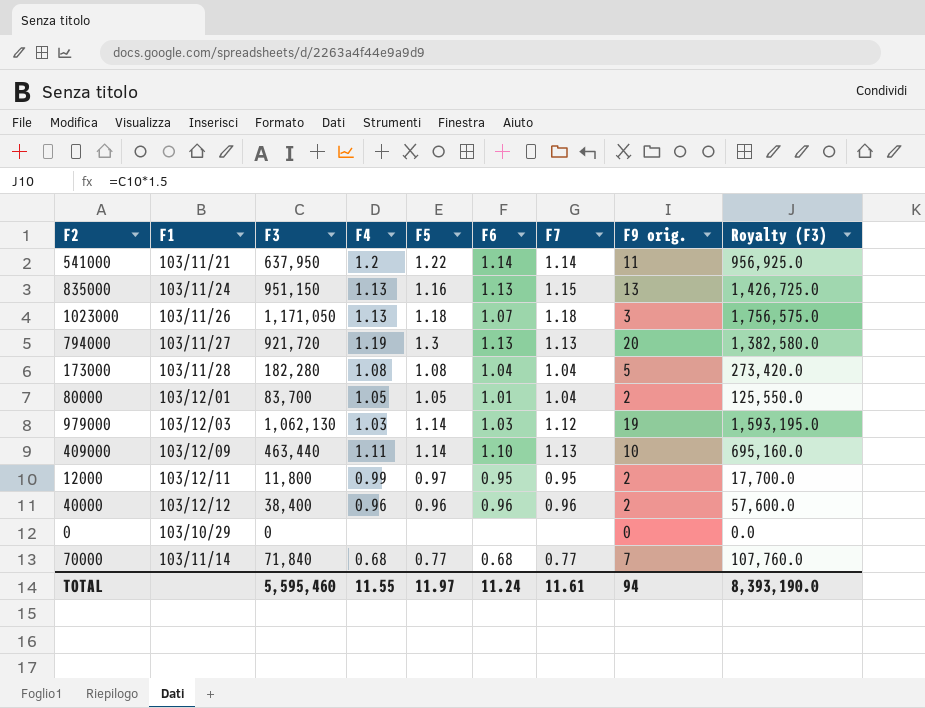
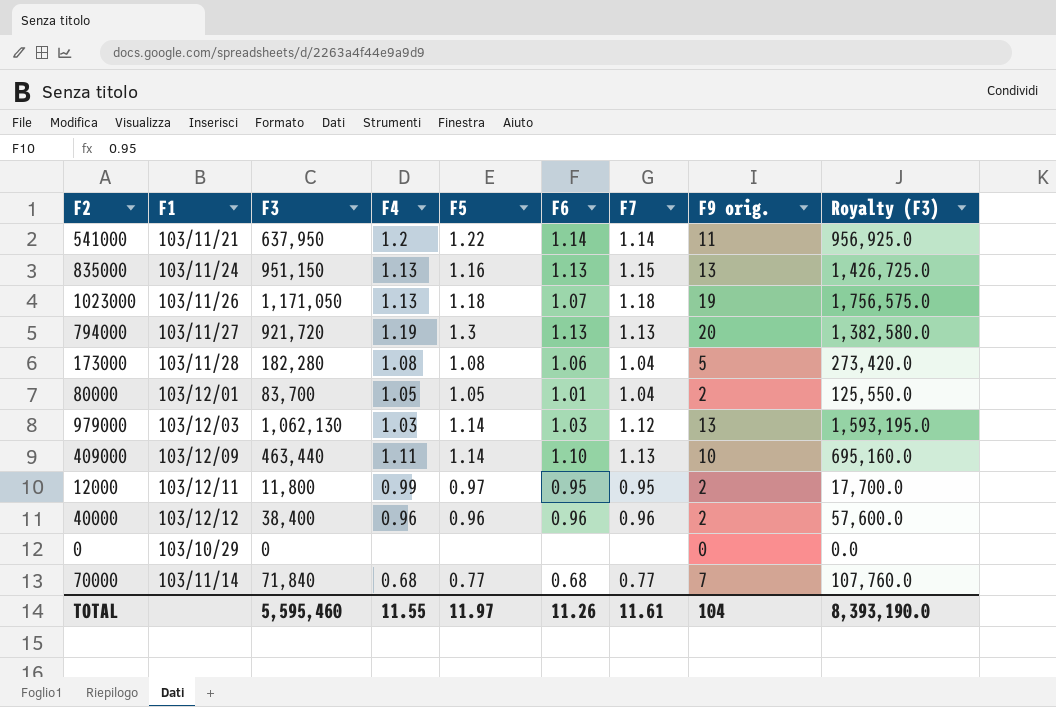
1023000 | F9 orig.: 3 -> 19
173000 | F6: 1.04 -> 1.06
979000 | F9 orig.: 19 -> 13
TOTAL | F6: 11.24 -> 11.26
TOTAL | F9 orig.: 94 -> 104

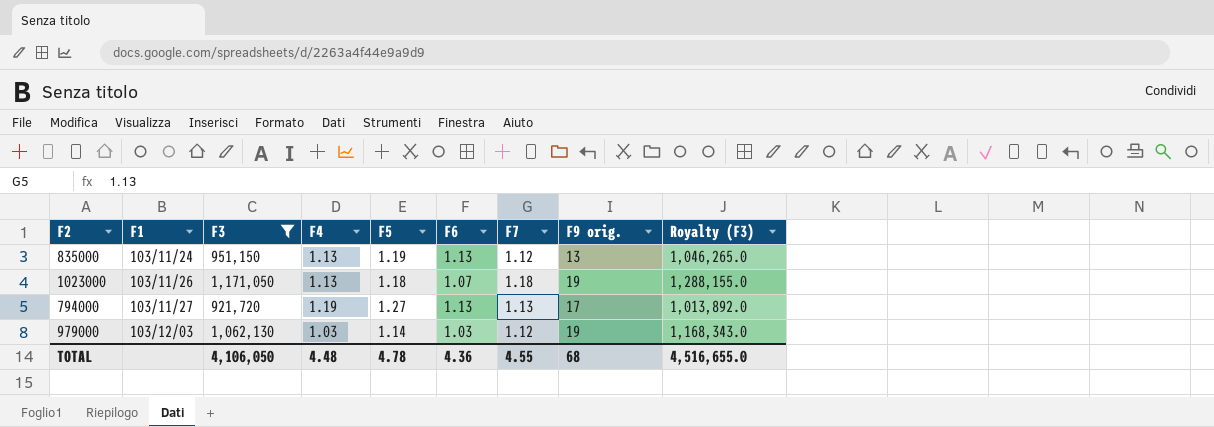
filter: none -> F3 >= 921,720
column Royalty (F3) | formula: [F3] * 1.5 -> [F3] * 1.1
835000 | F5: 1.16 -> 1.19
835000 | F7: 1.15 -> 1.12
794000 | F5: 1.3 -> 1.27
794000 | F9 orig.: 20 -> 17
979000 | F9 orig.: 13 -> 19
TOTAL | F3: 5,595,460 -> 4,106,050
TOTAL | F4: 11.55 -> 4.48
TOTAL | F5: 11.97 -> 4.78
TOTAL | F6: 11.26 -> 4.36
TOTAL | F7: 11.61 -> 4.55
TOTAL | F9 orig.: 104 -> 68
TOTAL | Royalty (F3): 8,393,190.0 -> 4,516,655.0

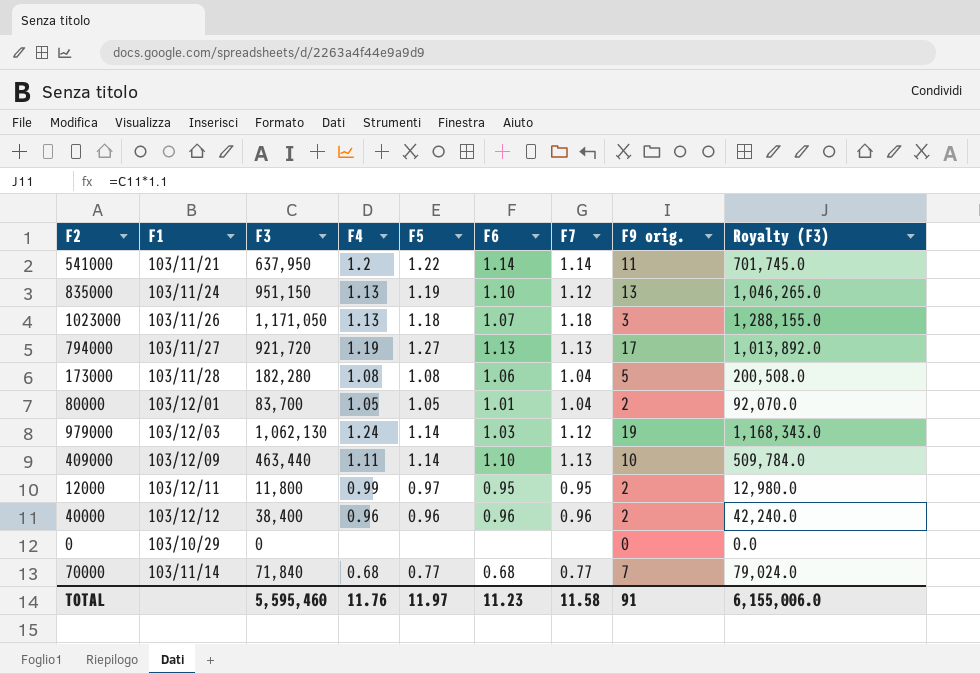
filter: F3 >= 921,720 -> none
835000 | F6: 1.13 -> 1.10
1023000 | F9 orig.: 19 -> 3
979000 | F4: 1.03 -> 1.24
TOTAL | F3: 4,106,050 -> 5,595,460
TOTAL | F4: 4.48 -> 11.76
TOTAL | F5: 4.78 -> 11.97
TOTAL | F6: 4.36 -> 11.23
TOTAL | F7: 4.55 -> 11.58
TOTAL | F9 orig.: 68 -> 91
TOTAL | Royalty (F3): 4,516,655.0 -> 6,155,006.0

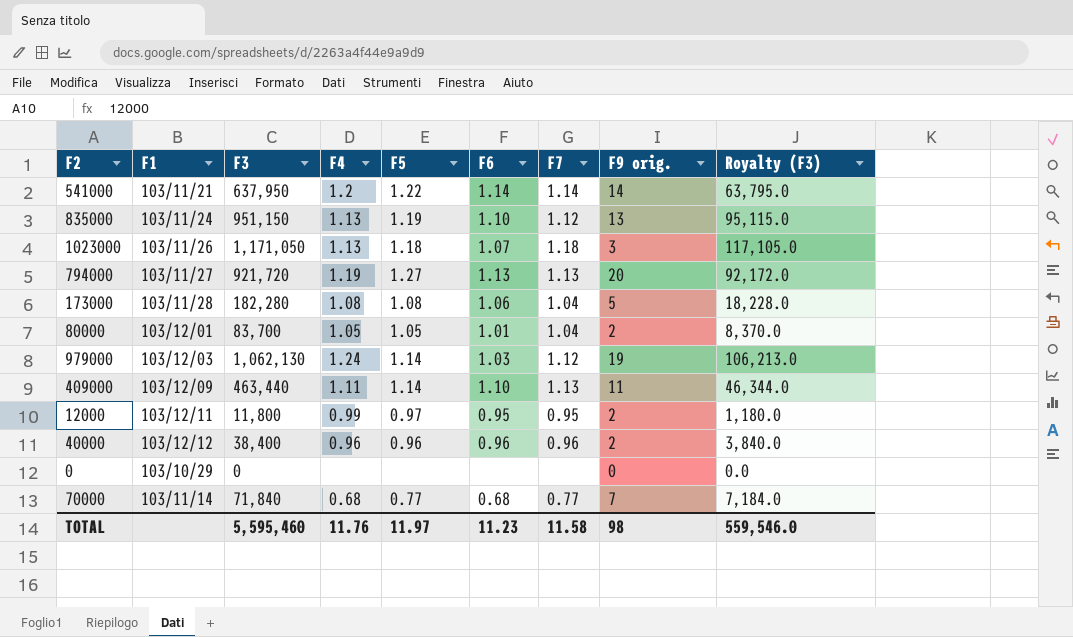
column Royalty (F3) | formula: [F3] * 1.1 -> [F3] * 0.1
541000 | F9 orig.: 11 -> 14
794000 | F9 orig.: 17 -> 20
409000 | F9 orig.: 10 -> 11
TOTAL | F9 orig.: 91 -> 98
TOTAL | Royalty (F3): 6,155,006.0 -> 559,546.0

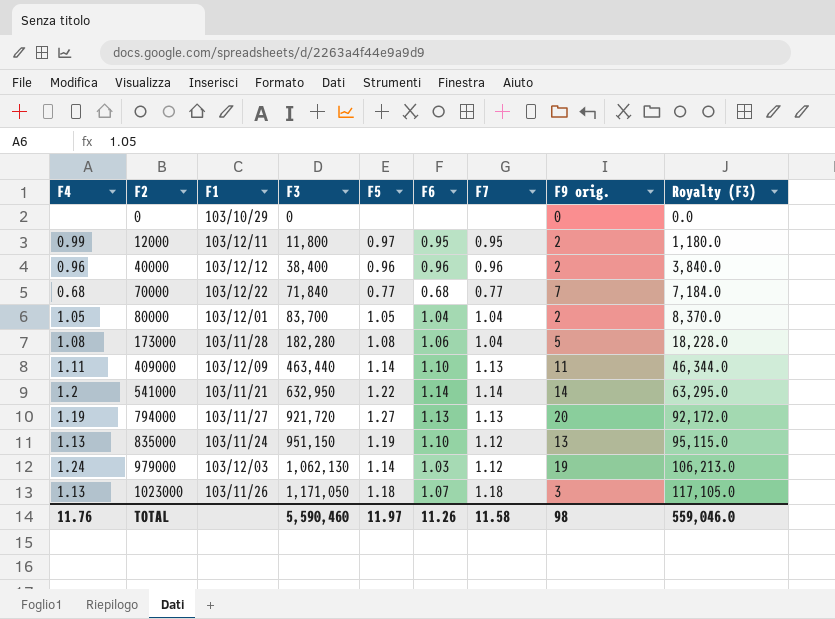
row order: none -> F2 ascending
column F4 | position: 4 -> 1
70000 | F1: 103/11/14 -> 103/12/22
80000 | F6: 1.01 -> 1.04
541000 | F3: 637,950 -> 632,950
541000 | Royalty (F3): 63,795.0 -> 63,295.0
TOTAL | F3: 5,595,460 -> 5,590,460
TOTAL | F6: 11.23 -> 11.26
TOTAL | Royalty (F3): 559,546.0 -> 559,046.0

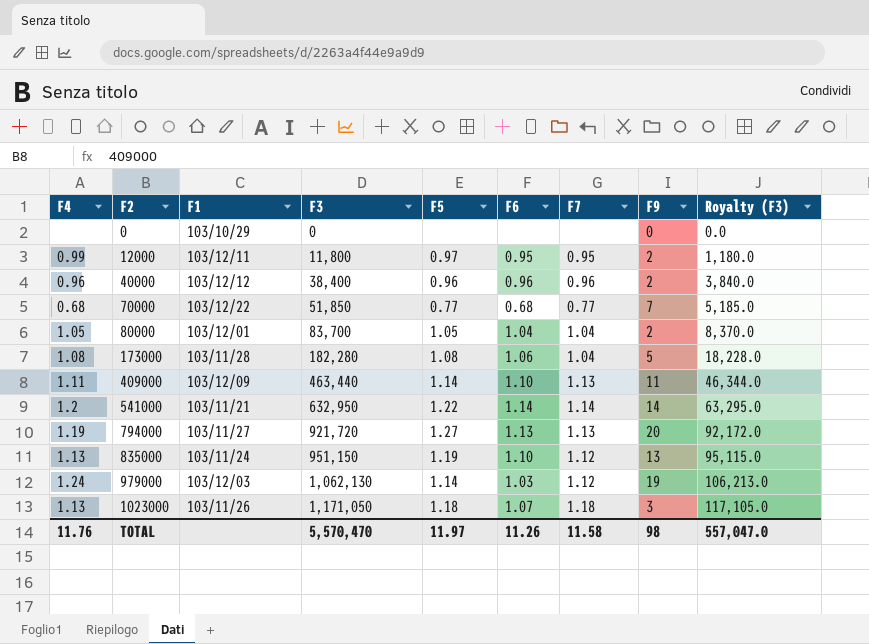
column name: F9 orig. -> F9
70000 | F3: 71,840 -> 51,850
70000 | Royalty (F3): 7,184.0 -> 5,185.0
TOTAL | F3: 5,590,460 -> 5,570,470
TOTAL | Royalty (F3): 559,046.0 -> 557,047.0

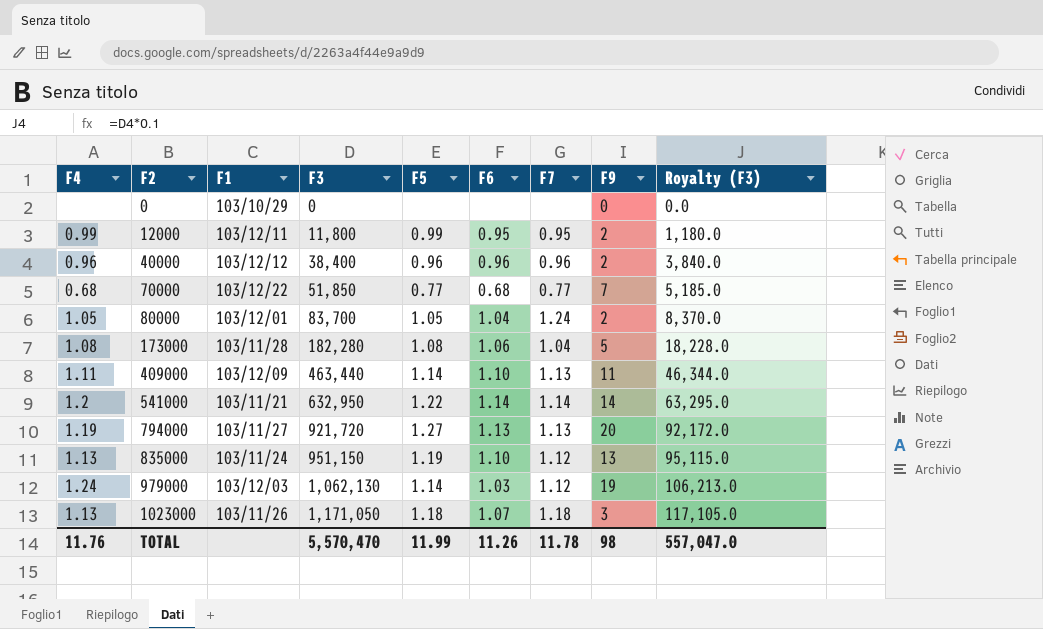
12000 | F5: 0.97 -> 0.99
80000 | F7: 1.04 -> 1.24
TOTAL | F5: 11.97 -> 11.99
TOTAL | F7: 11.58 -> 11.78

